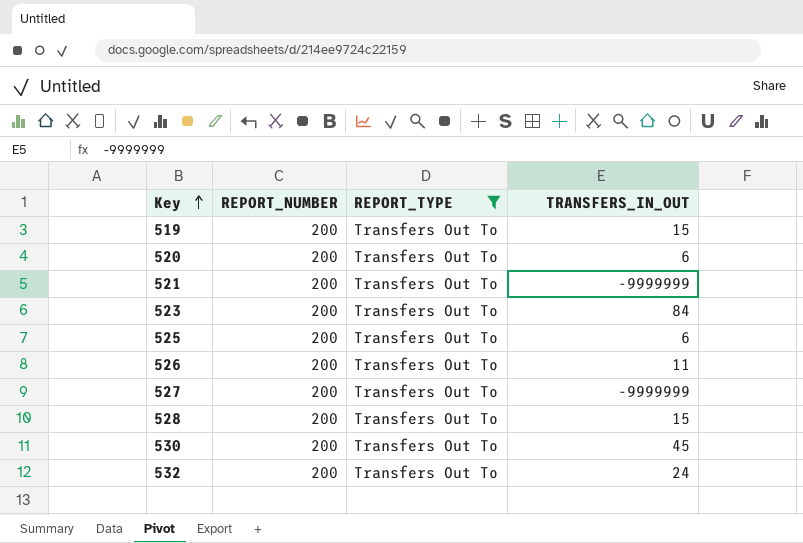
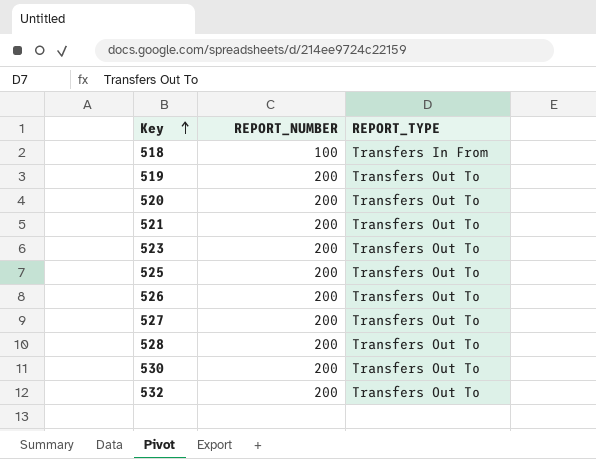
filter: REPORT_TYPE = Transfers Out To -> none
column TRANSFERS_IN_OUT | position: 4 -> none

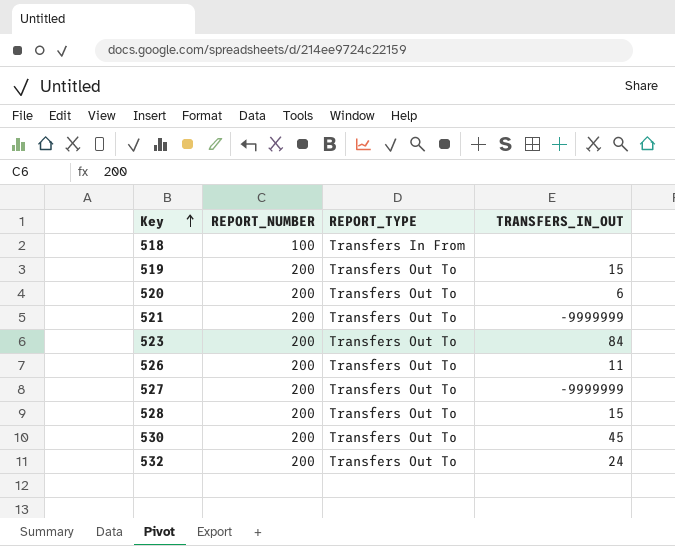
column TRANSFERS_IN_OUT | position: none -> 4
row 525: 200 | Transfers Out To -> none

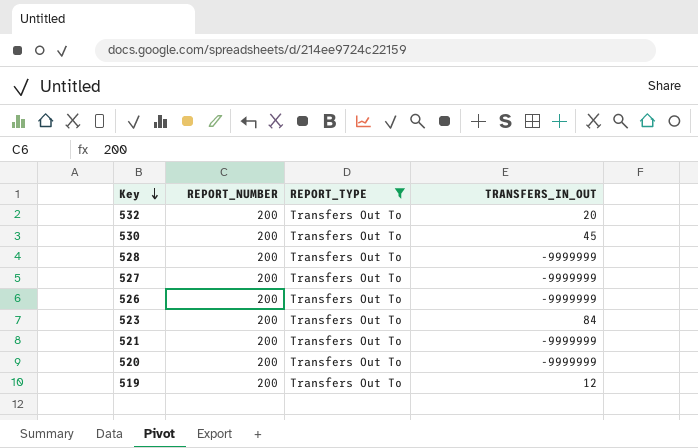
filter: none -> REPORT_TYPE = Transfers Out To
row order: Key ascending -> Key descending
532 | TRANSFERS_IN_OUT: 24 -> 20
528 | TRANSFERS_IN_OUT: 15 -> -9999999
526 | TRANSFERS_IN_OUT: 11 -> -9999999
520 | TRANSFERS_IN_OUT: 6 -> -9999999
519 | TRANSFERS_IN_OUT: 15 -> 12

